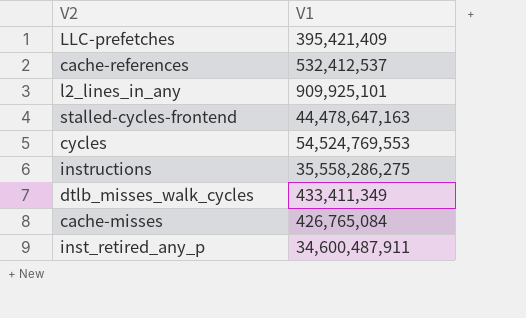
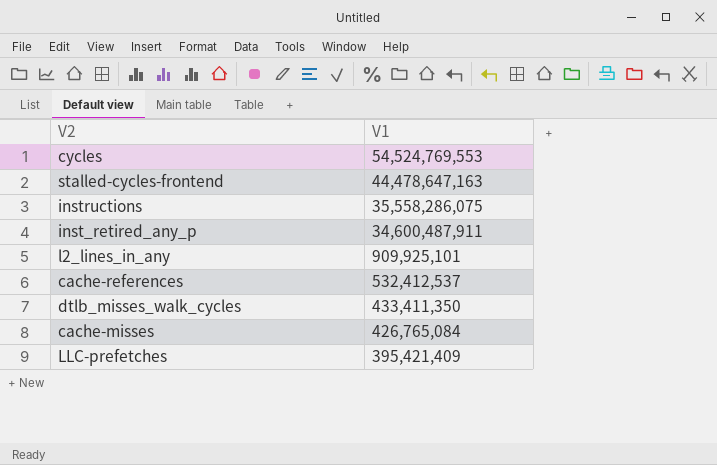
row order: none -> V1 descending
instructions | V1: 35,558,286,275 -> 35,558,286,075
dtlb_misses_walk_cycles | V1: 433,411,349 -> 433,411,350

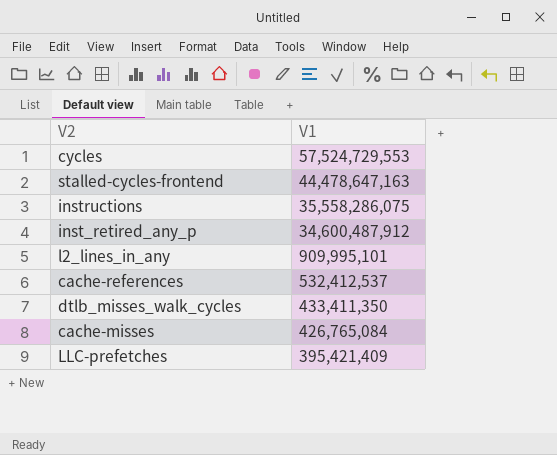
cycles | V1: 54,524,769,553 -> 57,524,729,553
inst_retired_any_p | V1: 34,600,487,911 -> 34,600,487,912
l2_lines_in_any | V1: 909,925,101 -> 909,995,101

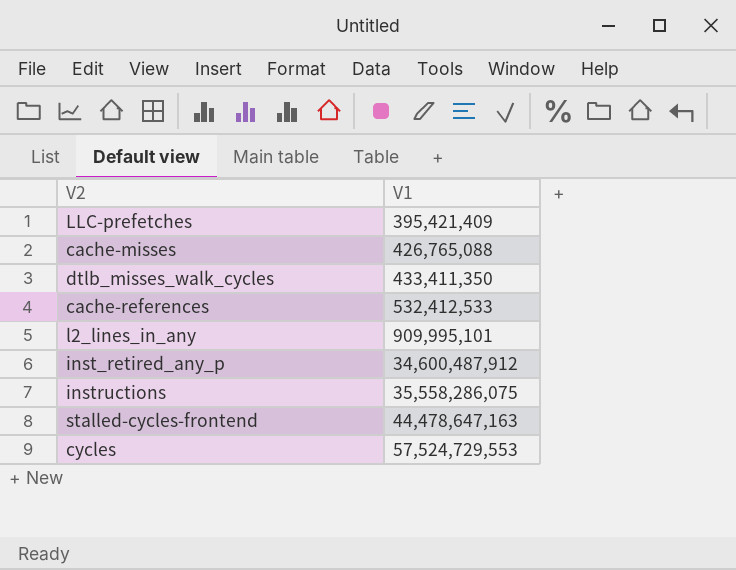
row order: V1 descending -> V1 ascending
cache-misses | V1: 426,765,084 -> 426,765,088
cache-references | V1: 532,412,537 -> 532,412,533

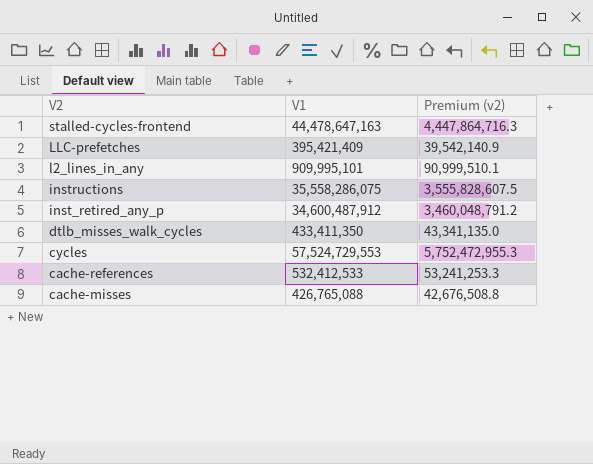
row order: V1 ascending -> V2 descending
column Premium (v2) | formula: none -> [V1] * 0.1

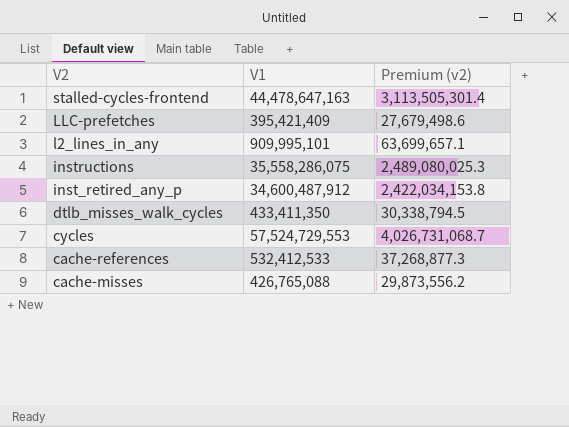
column Premium (v2) | formula: [V1] * 0.1 -> [V1] * 0.07

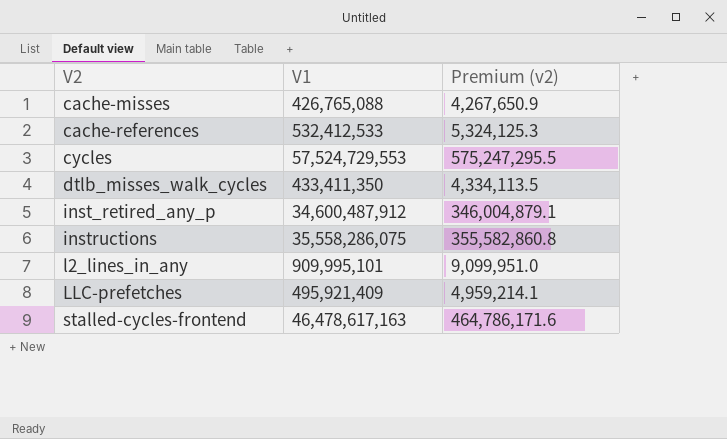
row order: V2 descending -> V2 ascending
column Premium (v2) | formula: [V1] * 0.07 -> [V1] * 0.01
LLC-prefetches | V1: 395,421,409 -> 495,921,409
stalled-cycles-frontend | V1: 44,478,647,163 -> 46,478,617,163

